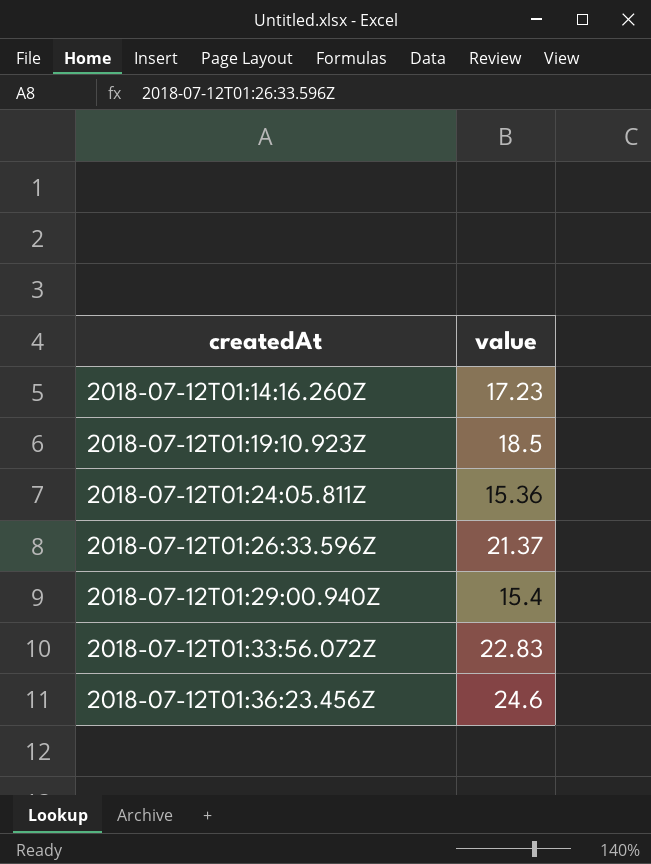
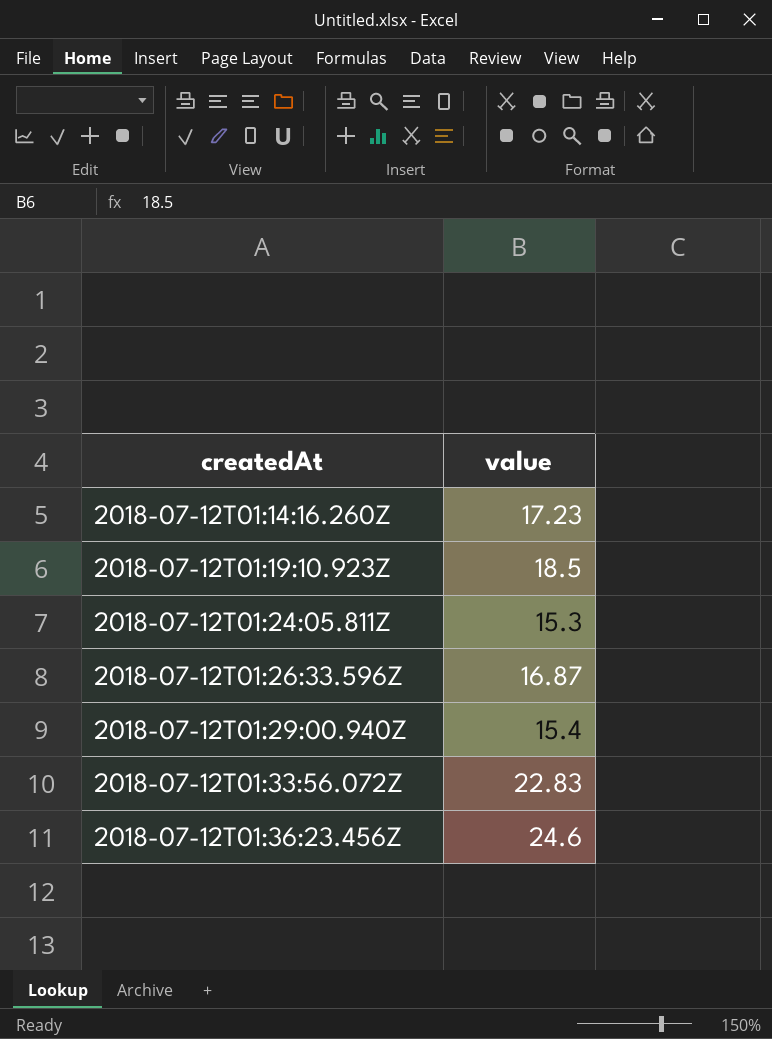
2018-07-12T01:24:05.811Z | value: 15.36 -> 15.3
2018-07-12T01:26:33.596Z | value: 21.37 -> 16.87

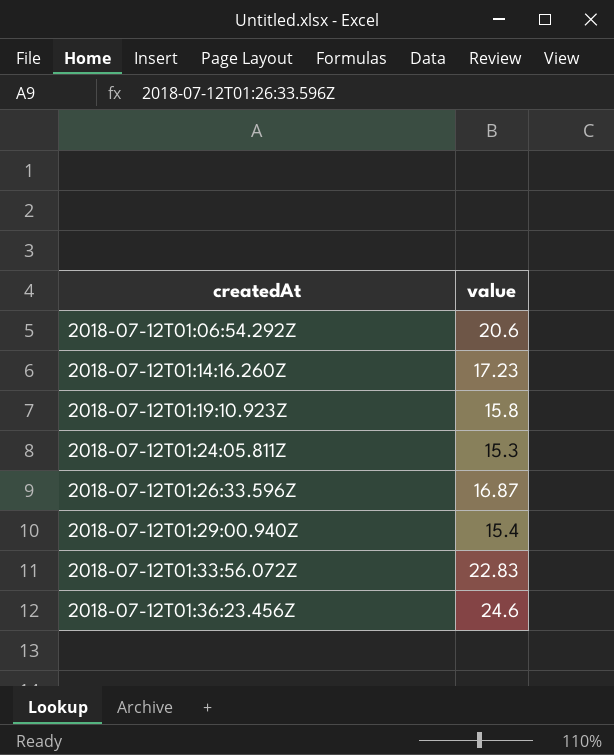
row 2018-07-12T01:06:54.292Z: none -> 20.6
2018-07-12T01:19:10.923Z | value: 18.5 -> 15.8

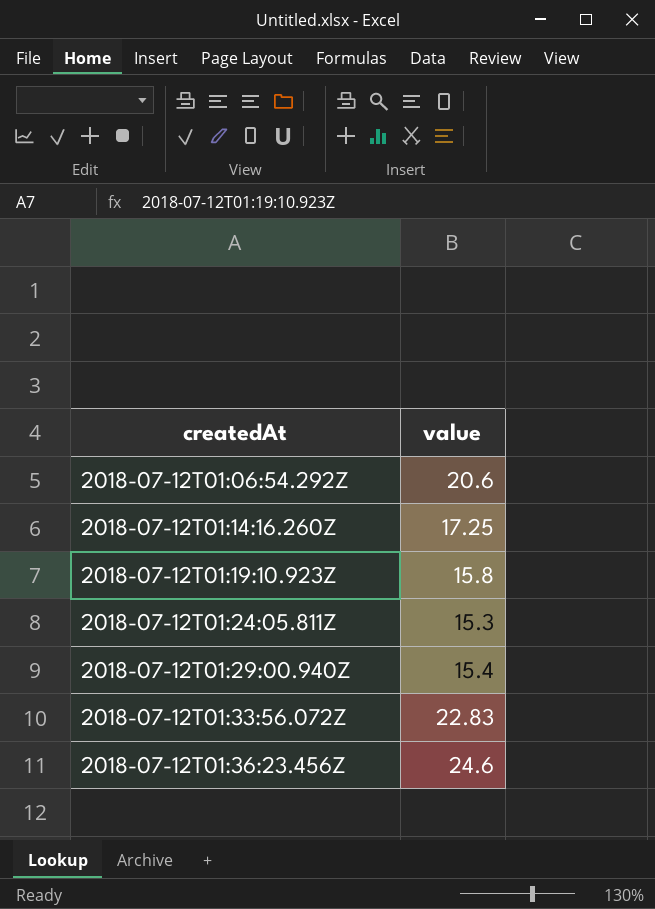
row 2018-07-12T01:26:33.596Z: 16.87 -> none
2018-07-12T01:14:16.260Z | value: 17.23 -> 17.25

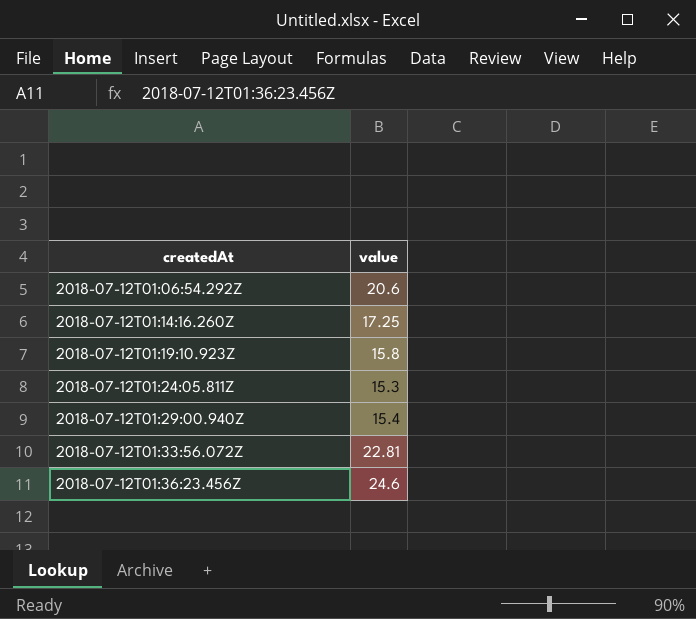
2018-07-12T01:33:56.072Z | value: 22.83 -> 22.81

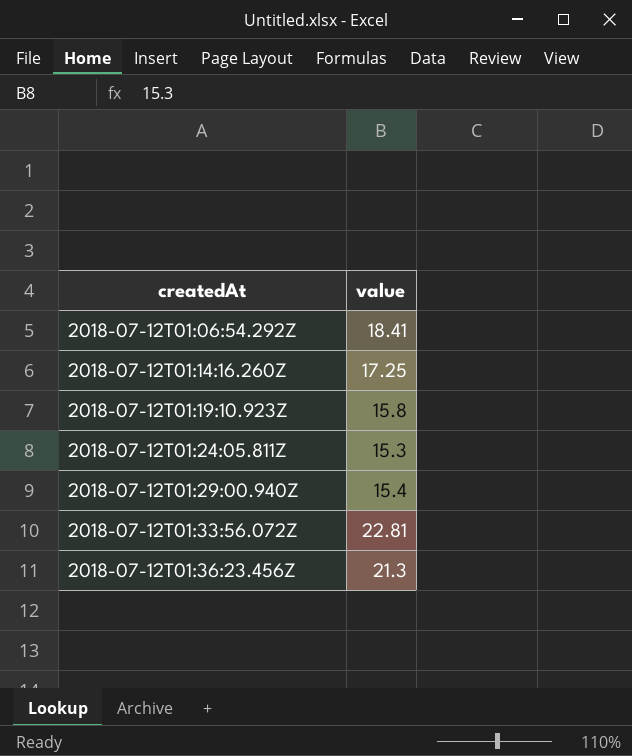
2018-07-12T01:06:54.292Z | value: 20.6 -> 18.41
2018-07-12T01:36:23.456Z | value: 24.6 -> 21.3

